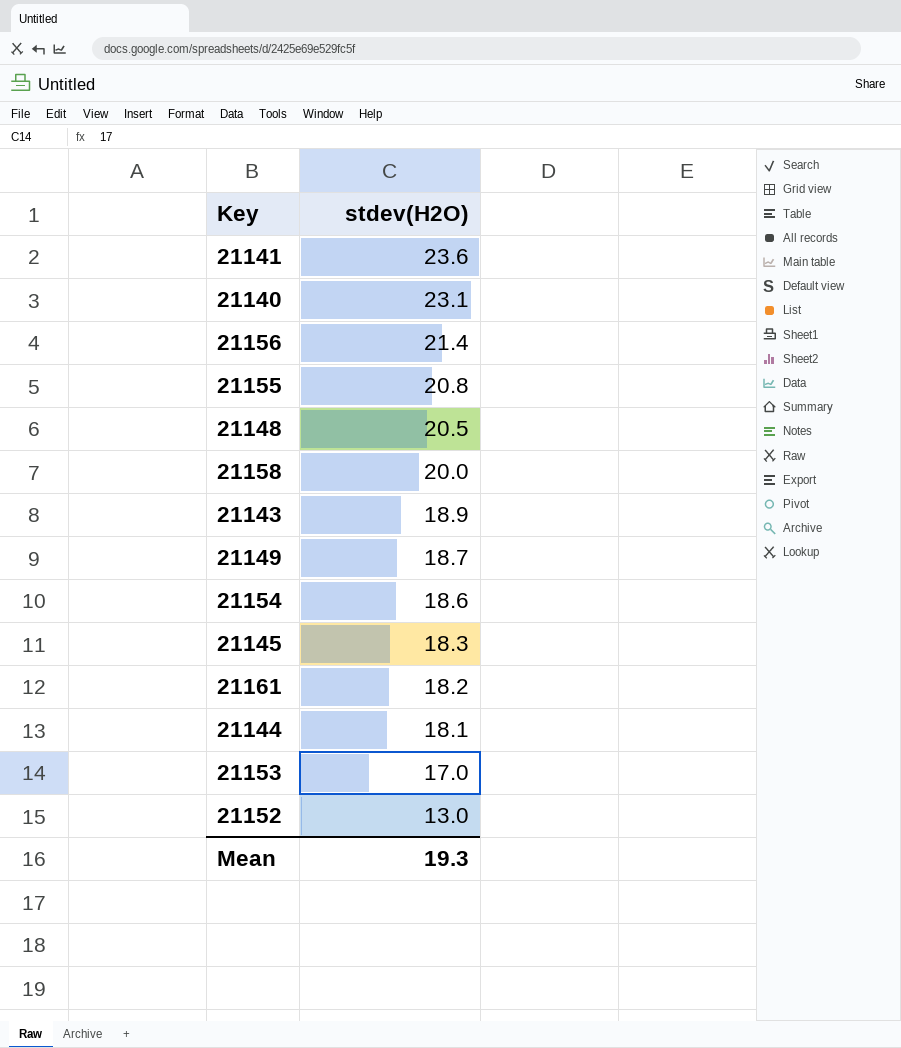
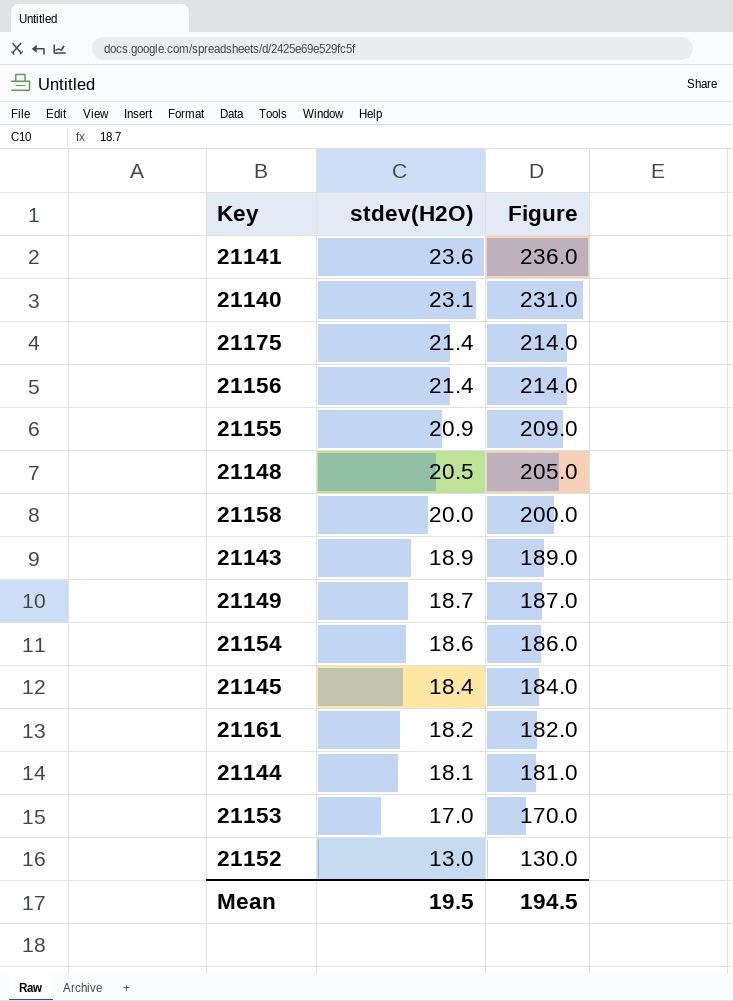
column Figure | formula: none -> [stdev(H2O)] * 10
row 21175: none -> 21.4 | 214.0
21155 | stdev(H2O): 20.8 -> 20.9
21145 | stdev(H2O): 18.3 -> 18.4
Mean | stdev(H2O): 19.3 -> 19.5

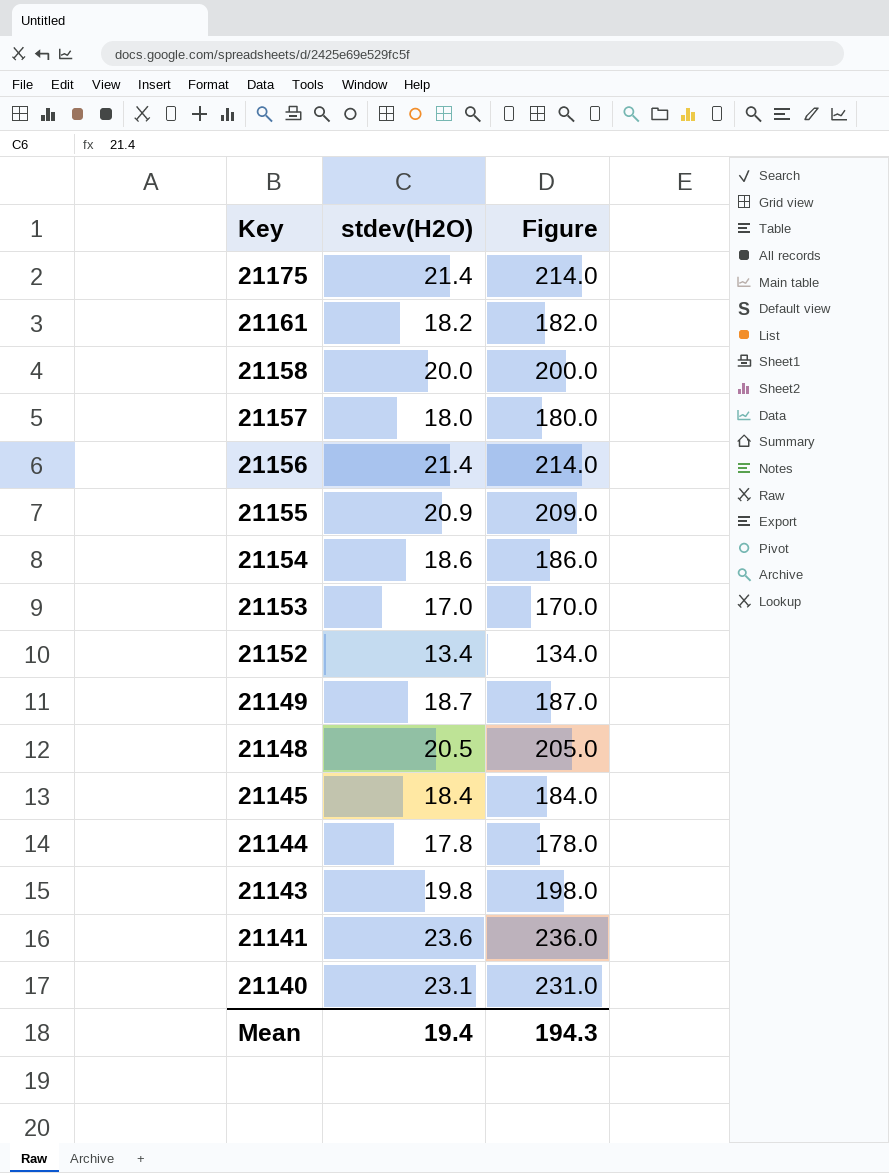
row order: stdev(H2O) descending -> Key descending
row 21157: none -> 18.0 | 180.0
21152 | stdev(H2O): 13.0 -> 13.4
21152 | Figure: 130.0 -> 134.0
21144 | stdev(H2O): 18.1 -> 17.8
21144 | Figure: 181.0 -> 178.0
21143 | stdev(H2O): 18.9 -> 19.8
21143 | Figure: 189.0 -> 198.0
Mean | stdev(H2O): 19.5 -> 19.4
Mean | Figure: 194.5 -> 194.3

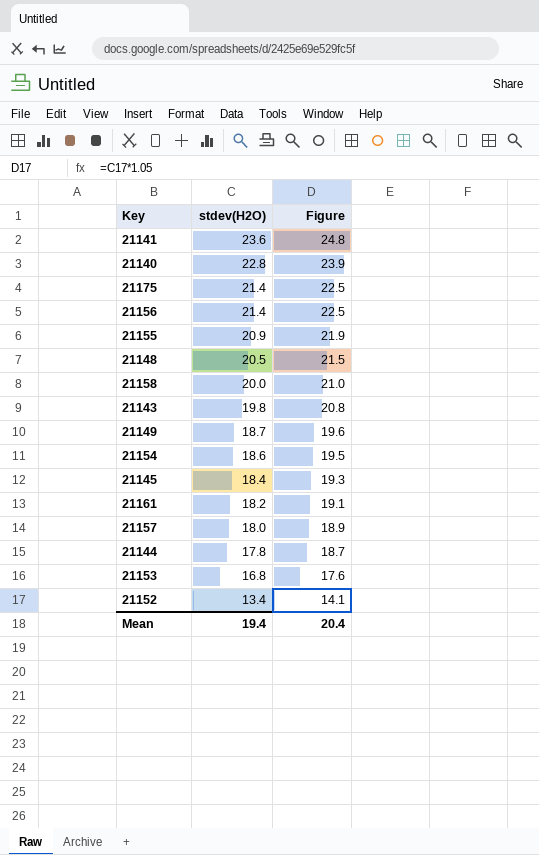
row order: Key descending -> stdev(H2O) descending
column Figure | formula: [stdev(H2O)] * 10 -> [stdev(H2O)] * 1.05
21140 | stdev(H2O): 23.1 -> 22.8
21153 | stdev(H2O): 17.0 -> 16.8
Mean | Figure: 194.3 -> 20.4

